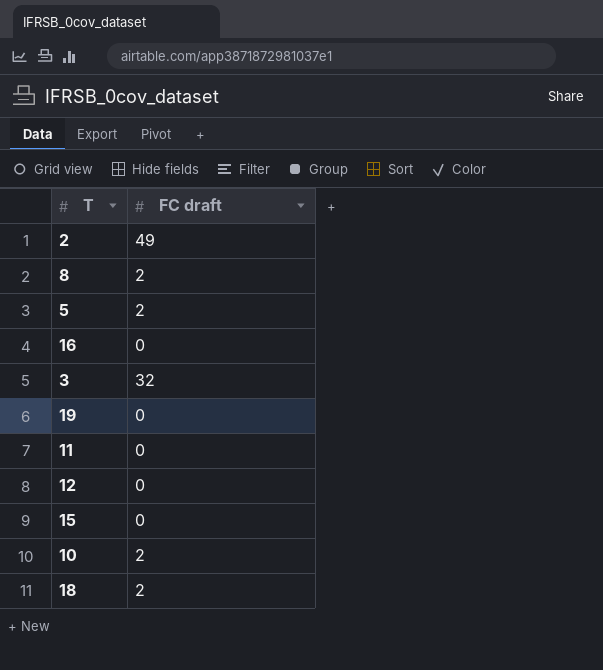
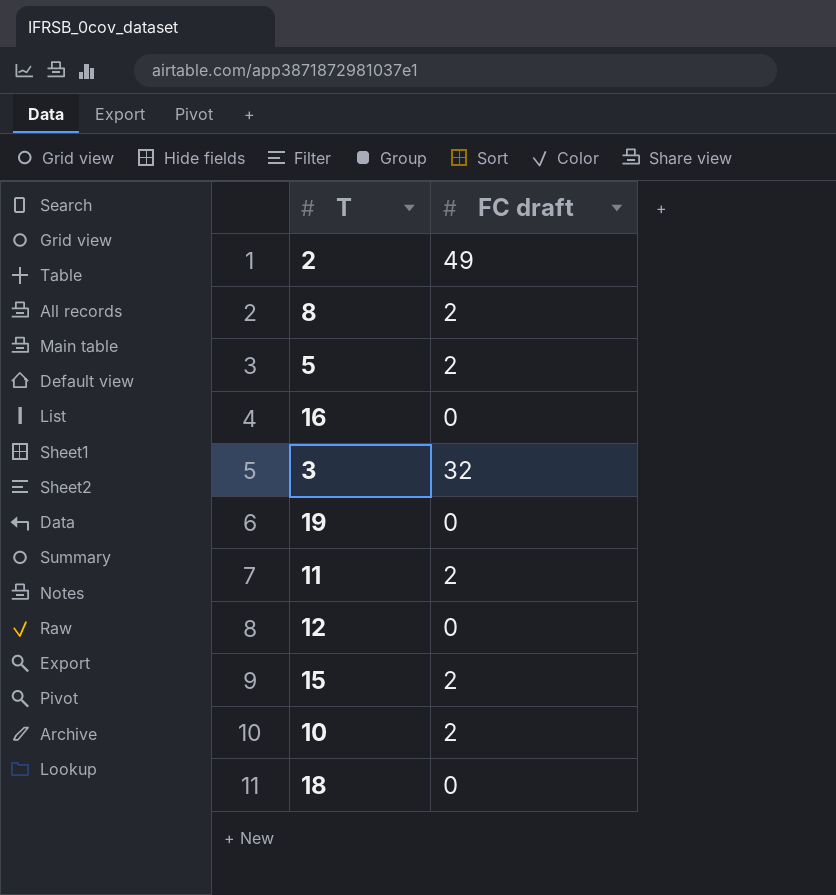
11 | FC draft: 0 -> 2
15 | FC draft: 0 -> 2
18 | FC draft: 2 -> 0

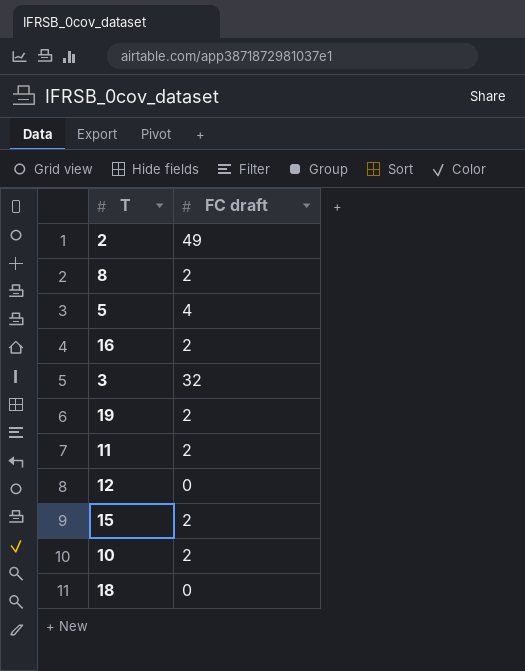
5 | FC draft: 2 -> 4
16 | FC draft: 0 -> 2
19 | FC draft: 0 -> 2

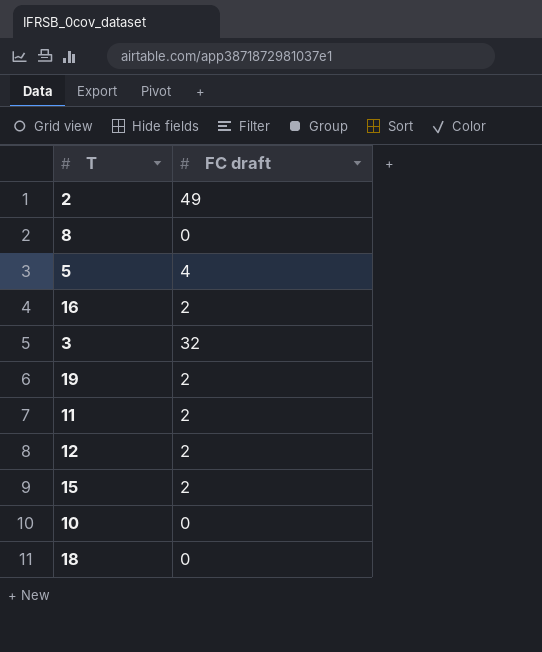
8 | FC draft: 2 -> 0
12 | FC draft: 0 -> 2
10 | FC draft: 2 -> 0

